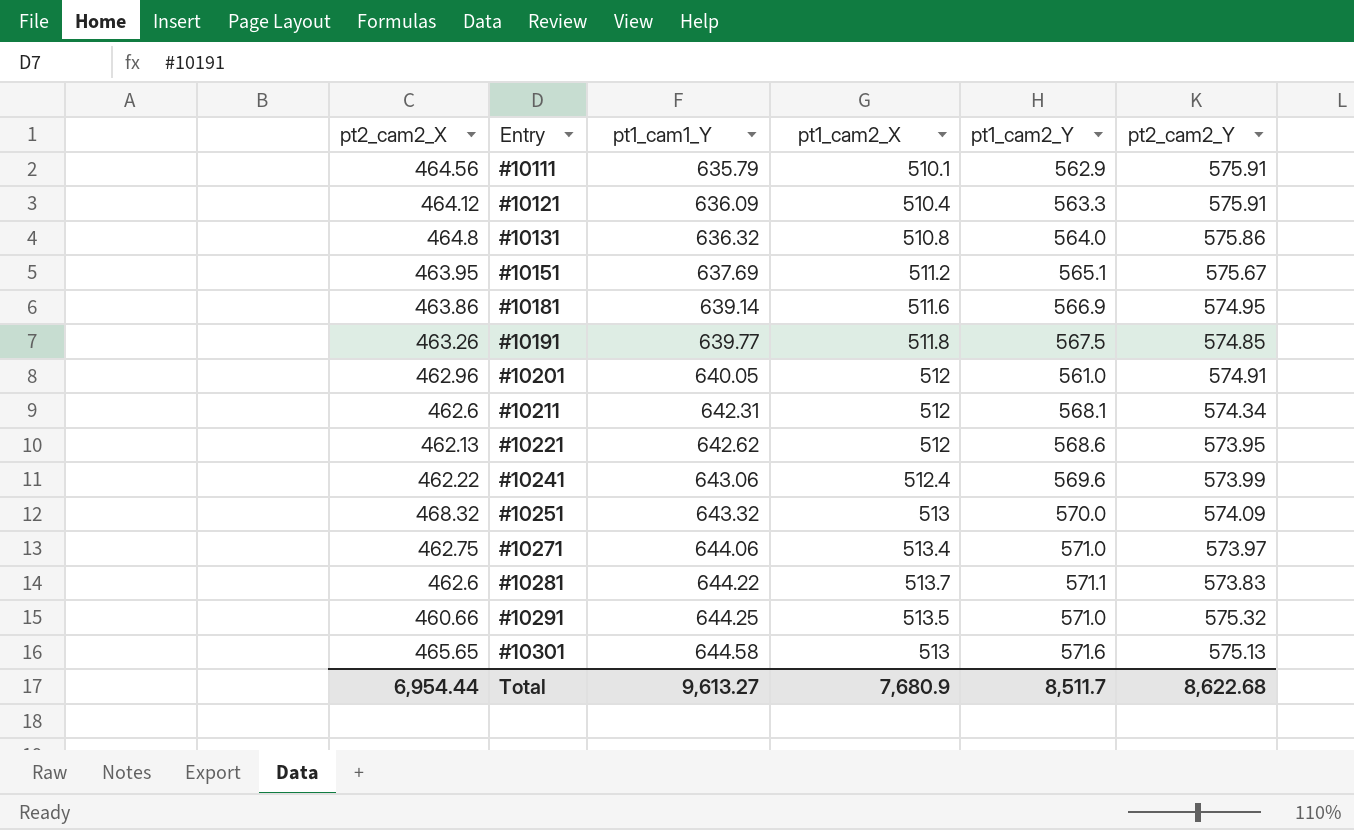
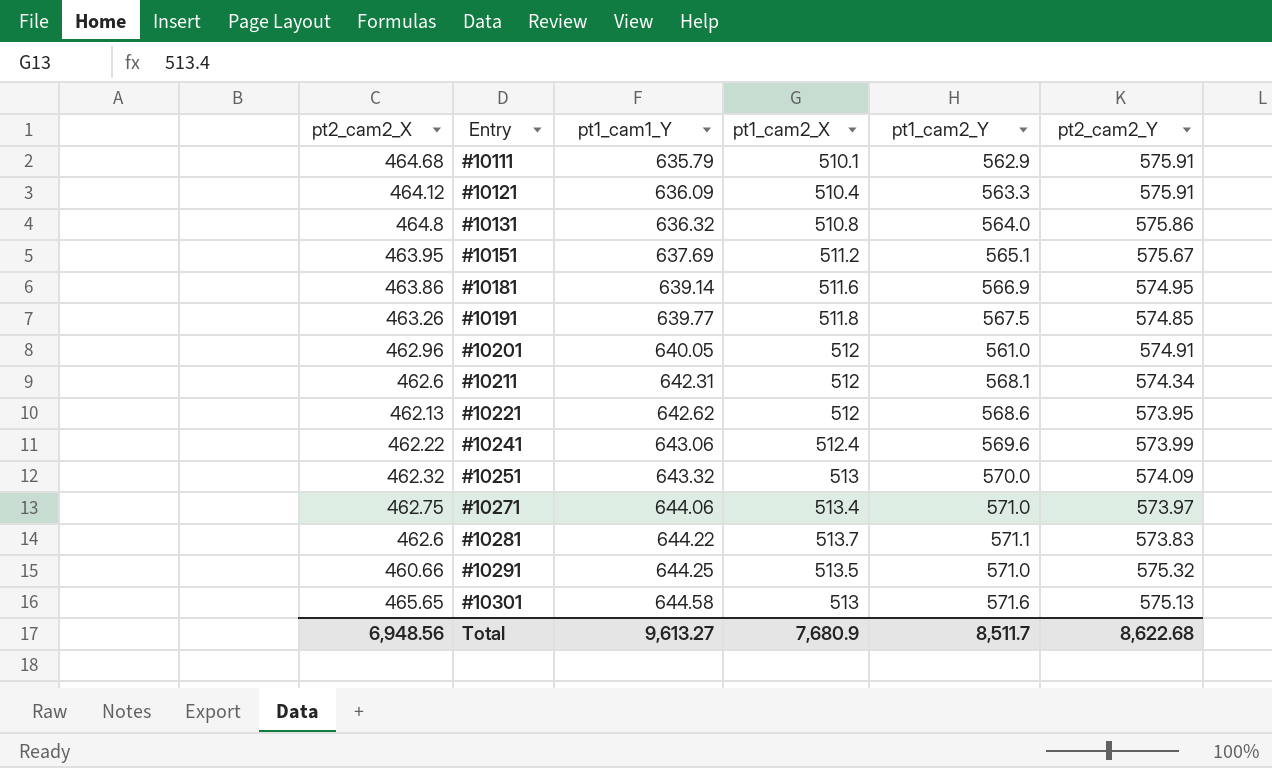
#10111 | pt2_cam2_X: 464.56 -> 464.68
#10251 | pt2_cam2_X: 468.32 -> 462.32
Total | pt2_cam2_X: 6,954.44 -> 6,948.56

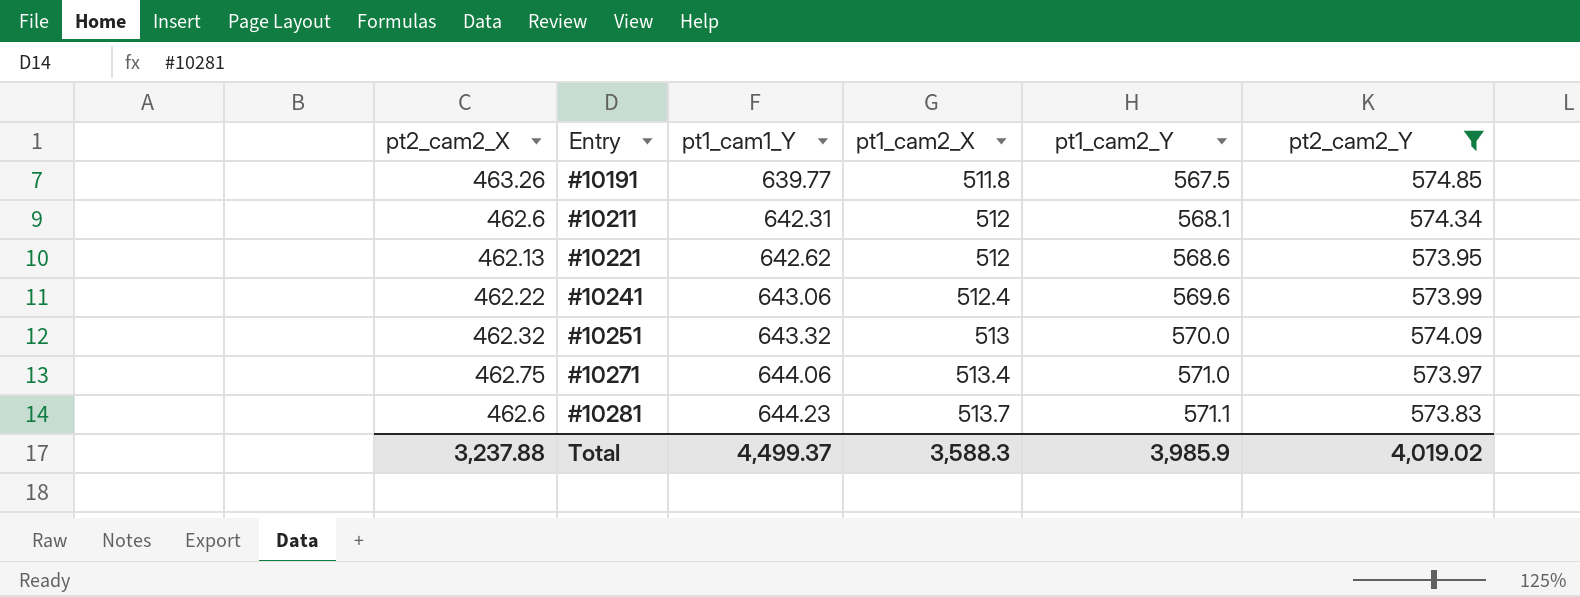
filter: none -> pt2_cam2_Y <= 574.85
#10281 | pt1_cam1_Y: 644.22 -> 644.23
Total | pt2_cam2_X: 6,948.56 -> 3,237.88
Total | pt1_cam1_Y: 9,613.27 -> 4,499.37
Total | pt1_cam2_X: 7,680.9 -> 3,588.3
Total | pt1_cam2_Y: 8,511.7 -> 3,985.9
Total | pt2_cam2_Y: 8,622.68 -> 4,019.02

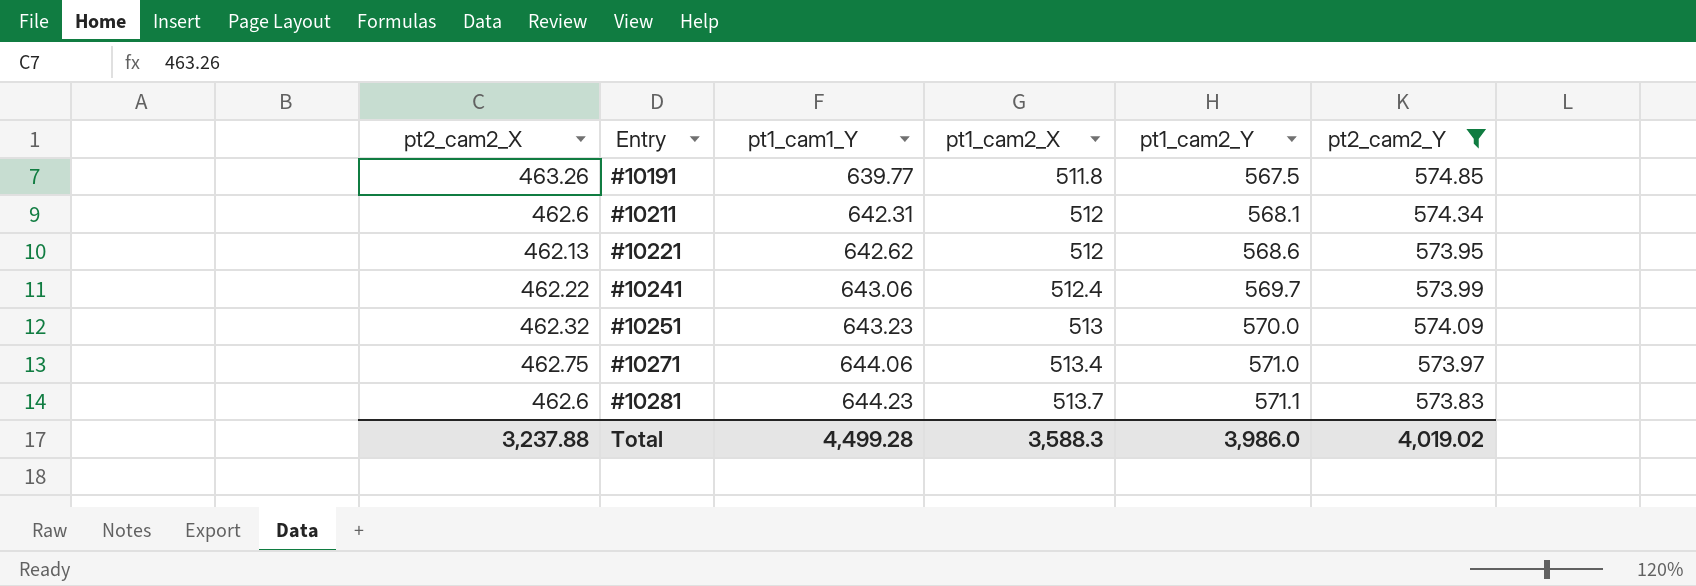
#10241 | pt1_cam2_Y: 569.6 -> 569.7
#10251 | pt1_cam1_Y: 643.32 -> 643.23
Total | pt1_cam1_Y: 4,499.37 -> 4,499.28
Total | pt1_cam2_Y: 3,985.9 -> 3,986.0

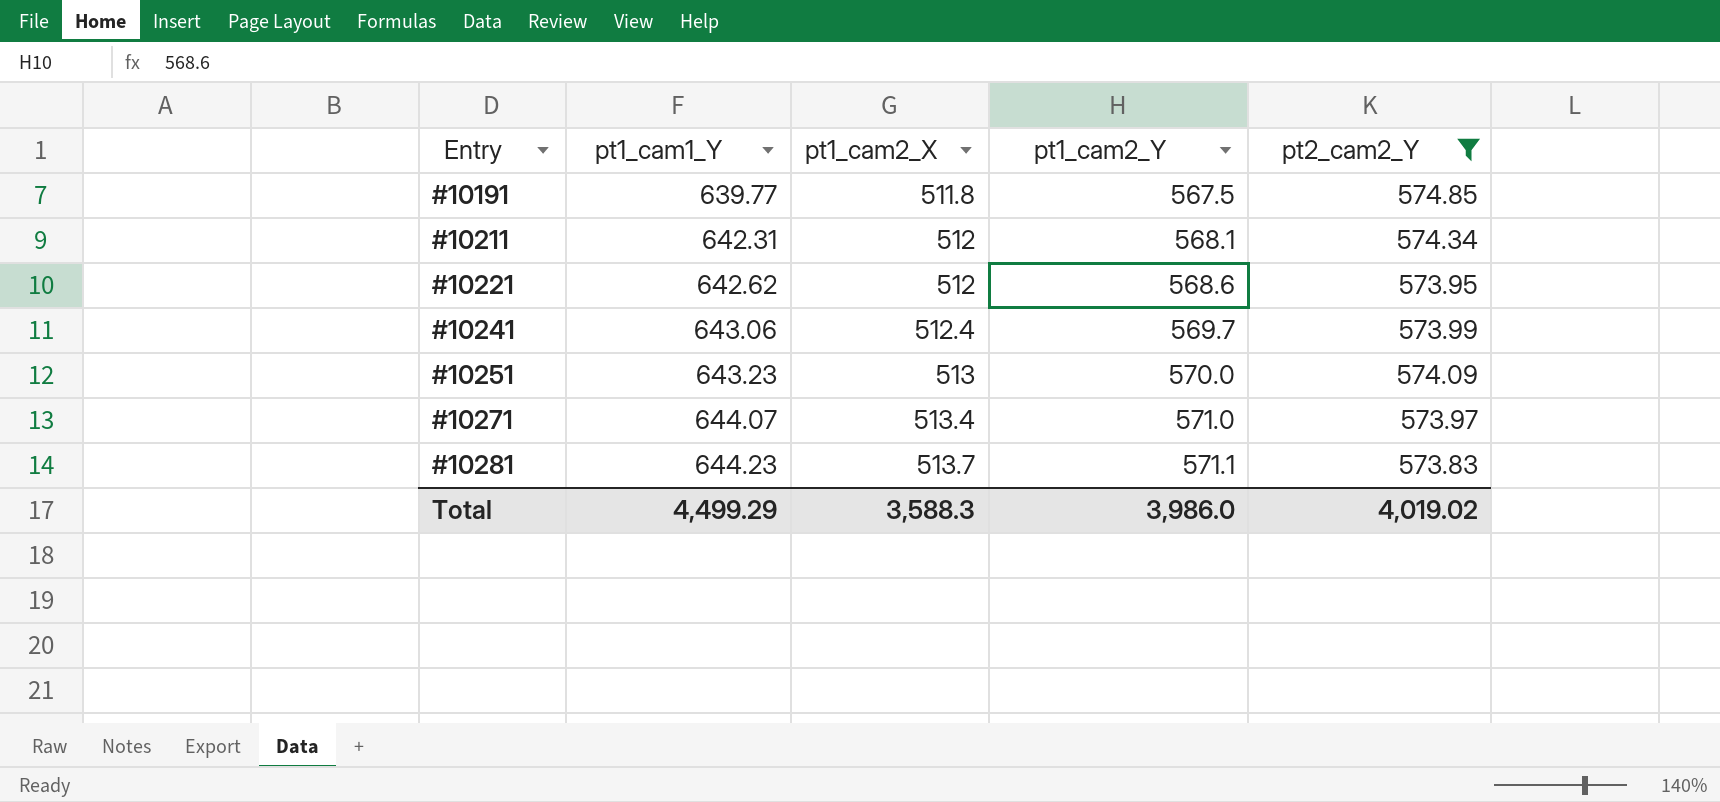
column pt2_cam2_X | position: 1 -> none
#10271 | pt1_cam1_Y: 644.06 -> 644.07
Total | pt1_cam1_Y: 4,499.28 -> 4,499.29

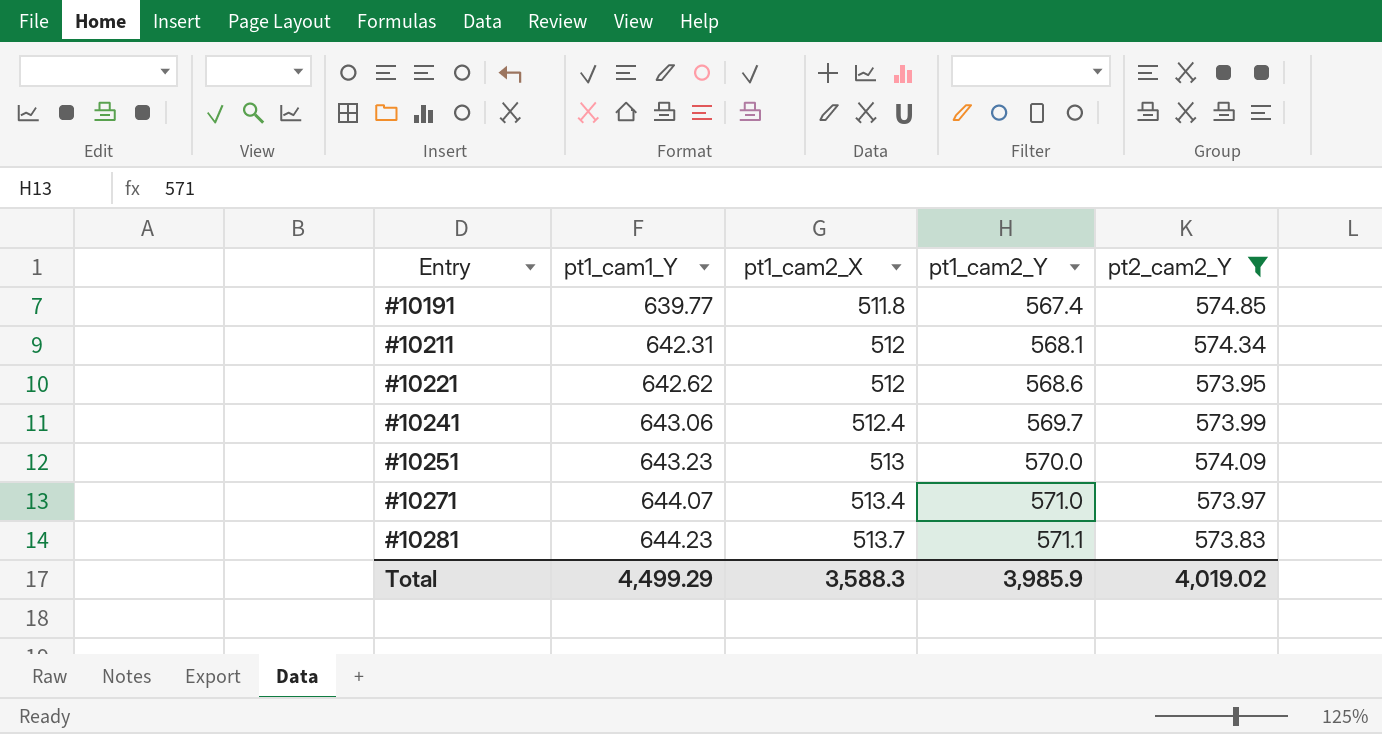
#10191 | pt1_cam2_Y: 567.5 -> 567.4
Total | pt1_cam2_Y: 3,986.0 -> 3,985.9

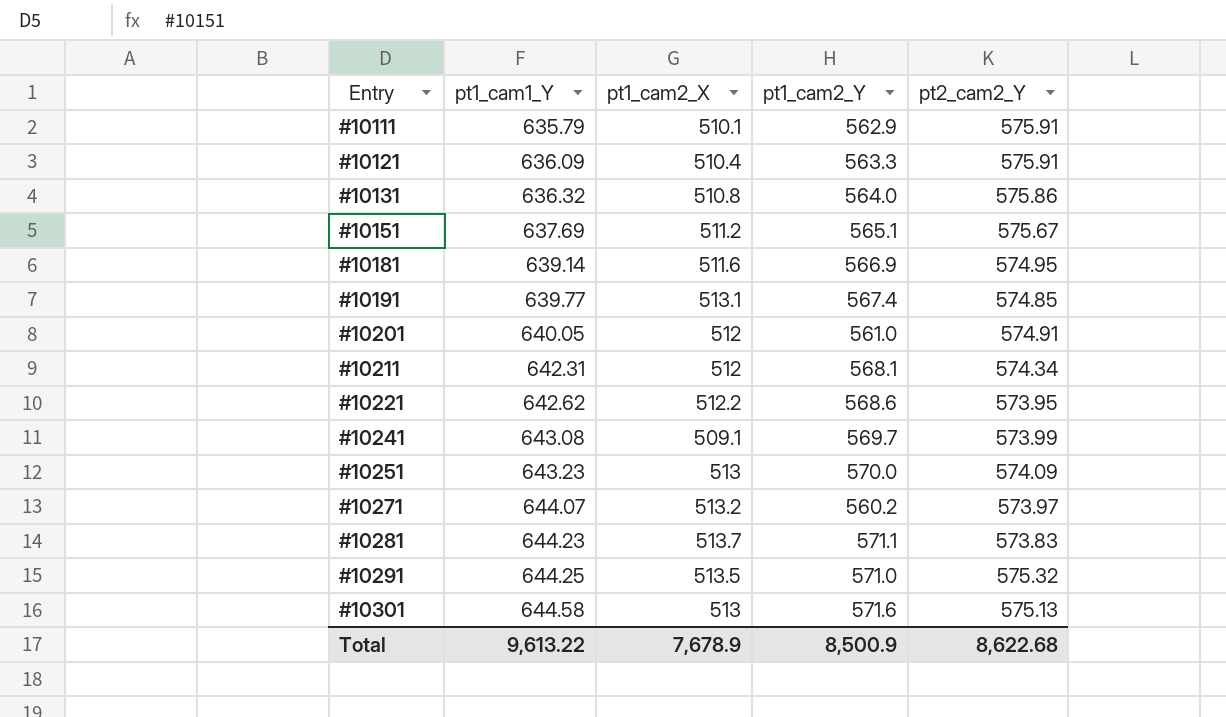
filter: pt2_cam2_Y <= 574.85 -> none
#10191 | pt1_cam2_X: 511.8 -> 513.1
#10221 | pt1_cam2_X: 512 -> 512.2
#10241 | pt1_cam1_Y: 643.06 -> 643.08
#10241 | pt1_cam2_X: 512.4 -> 509.1
#10271 | pt1_cam2_X: 513.4 -> 513.2
#10271 | pt1_cam2_Y: 571.0 -> 560.2
Total | pt1_cam1_Y: 4,499.29 -> 9,613.22
Total | pt1_cam2_X: 3,588.3 -> 7,678.9
Total | pt1_cam2_Y: 3,985.9 -> 8,500.9
Total | pt2_cam2_Y: 4,019.02 -> 8,622.68

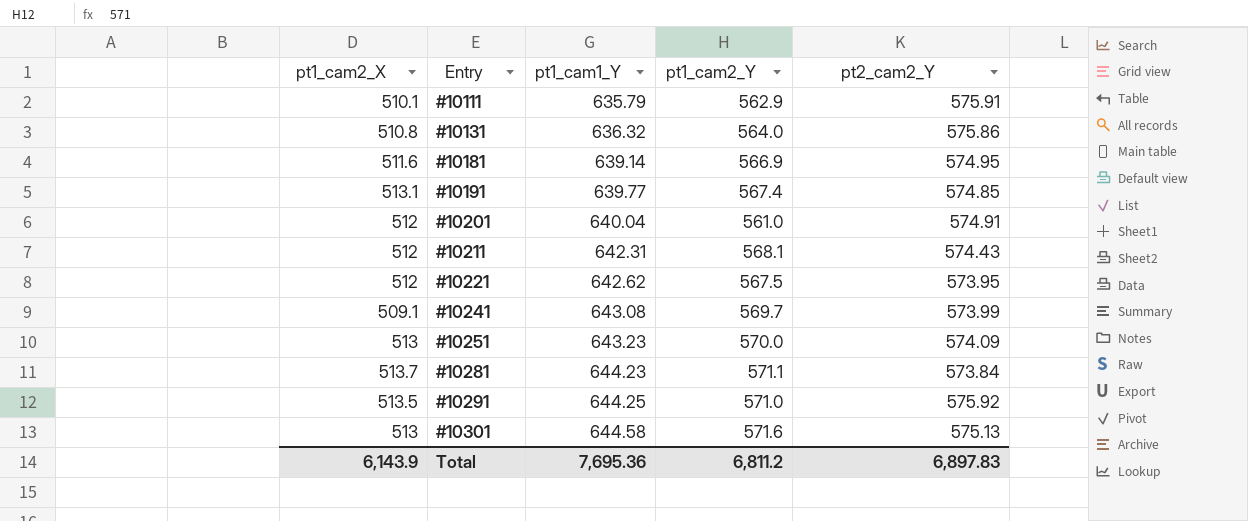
column pt1_cam2_X | position: 3 -> 1
row #10121: 636.09 | 510.4 | 563.3 | 575.91 -> none
row #10151: 637.69 | 511.2 | 565.1 | 575.67 -> none
row #10271: 644.07 | 513.2 | 560.2 | 573.97 -> none
#10201 | pt1_cam1_Y: 640.05 -> 640.04
#10211 | pt2_cam2_Y: 574.34 -> 574.43
#10221 | pt1_cam2_X: 512.2 -> 512
#10221 | pt1_cam2_Y: 568.6 -> 567.5
#10281 | pt2_cam2_Y: 573.83 -> 573.84
#10291 | pt2_cam2_Y: 575.32 -> 575.92
Total | pt1_cam2_X: 7,678.9 -> 6,143.9
Total | pt1_cam1_Y: 9,613.22 -> 7,695.36
Total | pt1_cam2_Y: 8,500.9 -> 6,811.2
Total | pt2_cam2_Y: 8,622.68 -> 6,897.83

